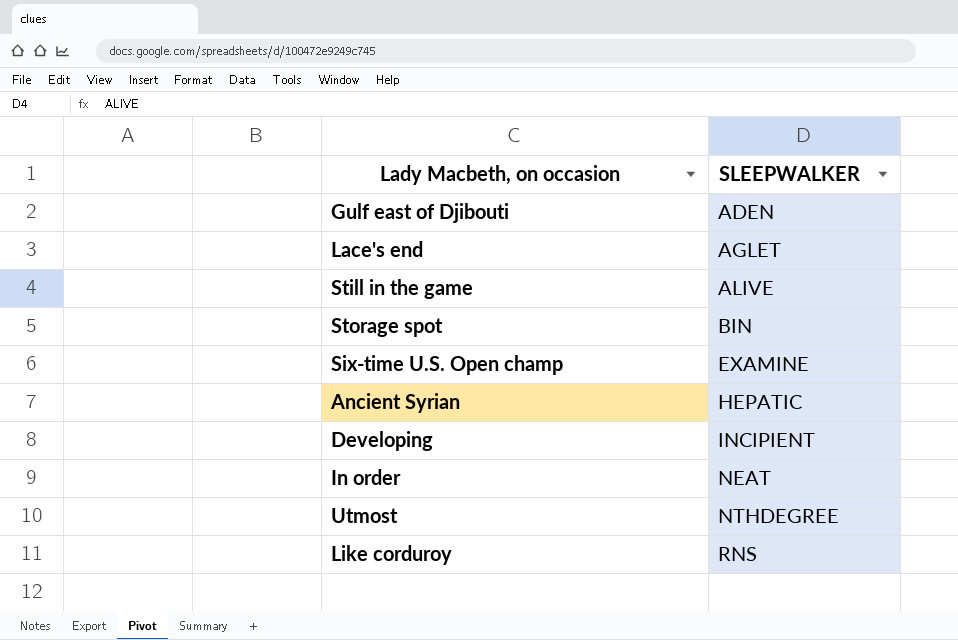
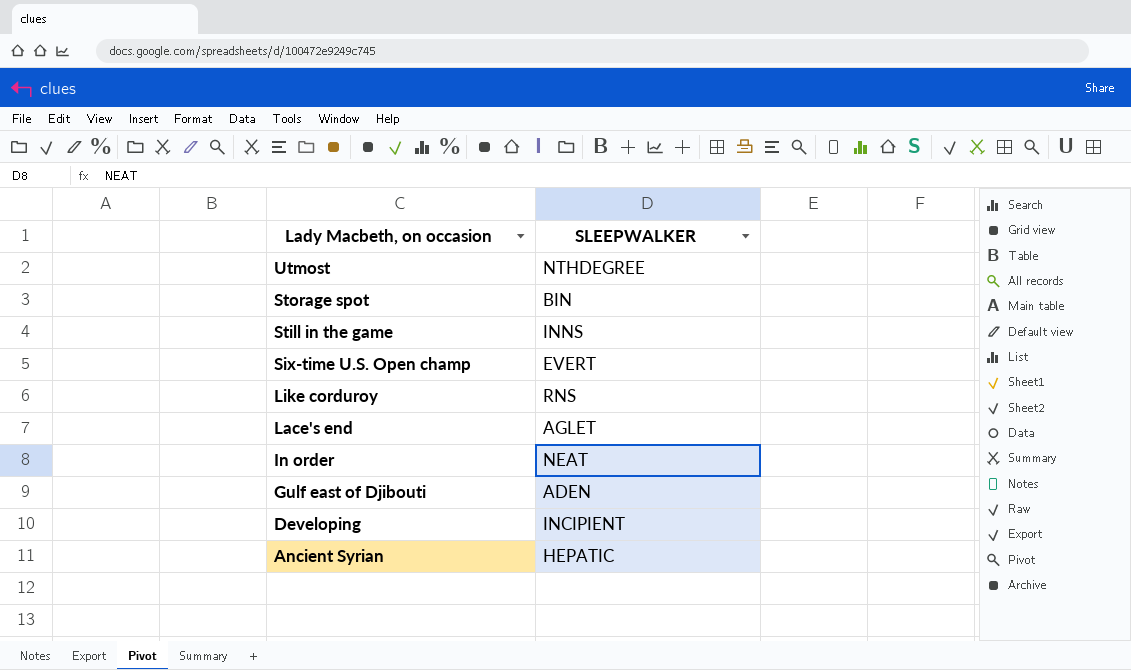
row order: SLEEPWALKER ascending -> Lady Macbeth, on occasion descending
Still in the game | SLEEPWALKER: ALIVE -> INNS
Six-time U.S. Open champ | SLEEPWALKER: EXAMINE -> EVERT

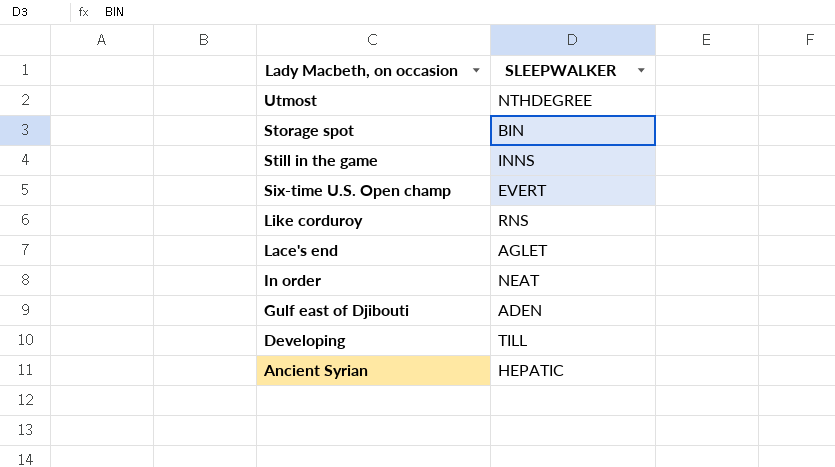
Developing | SLEEPWALKER: INCIPIENT -> TILL

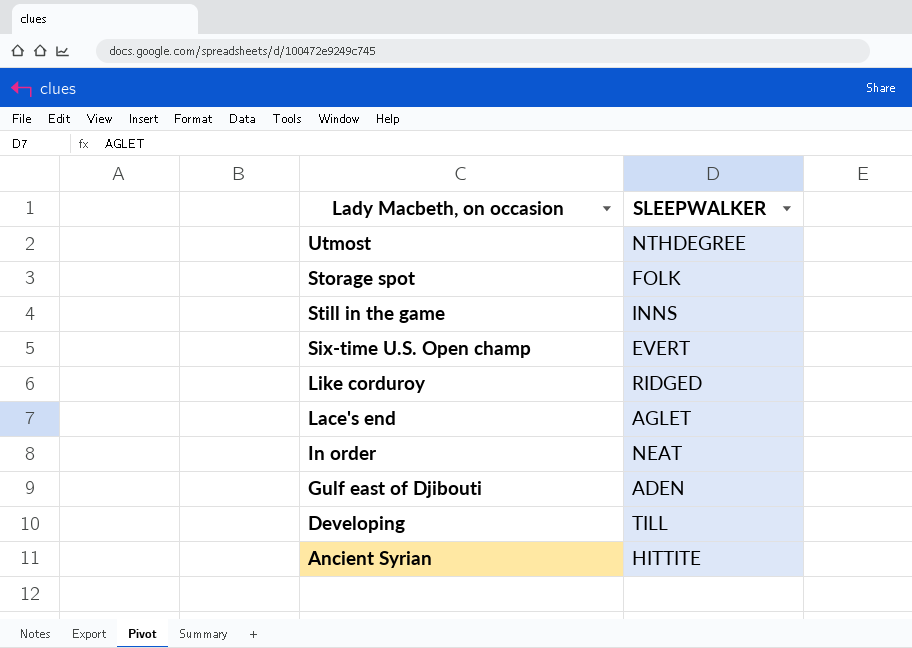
Storage spot | SLEEPWALKER: BIN -> FOLK
Like corduroy | SLEEPWALKER: RNS -> RIDGED
Ancient Syrian | SLEEPWALKER: HEPATIC -> HITTITE

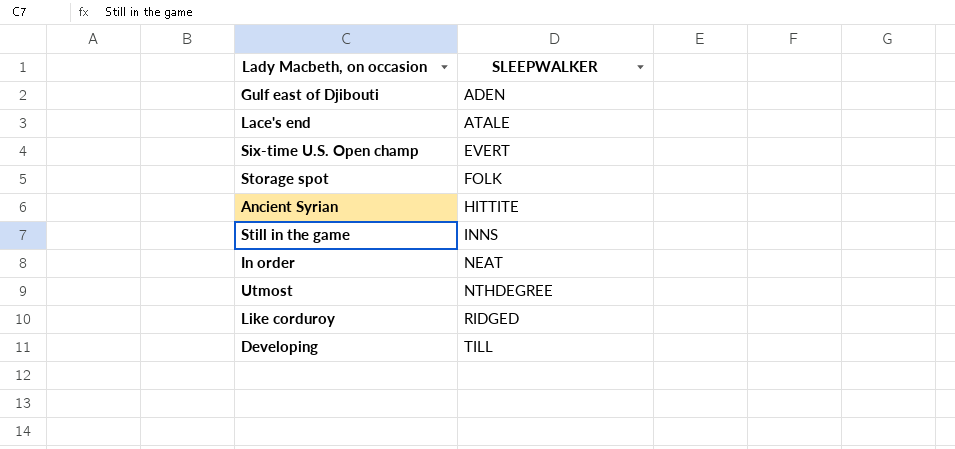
row order: Lady Macbeth, on occasion descending -> SLEEPWALKER ascending
Lace's end | SLEEPWALKER: AGLET -> ATALE

